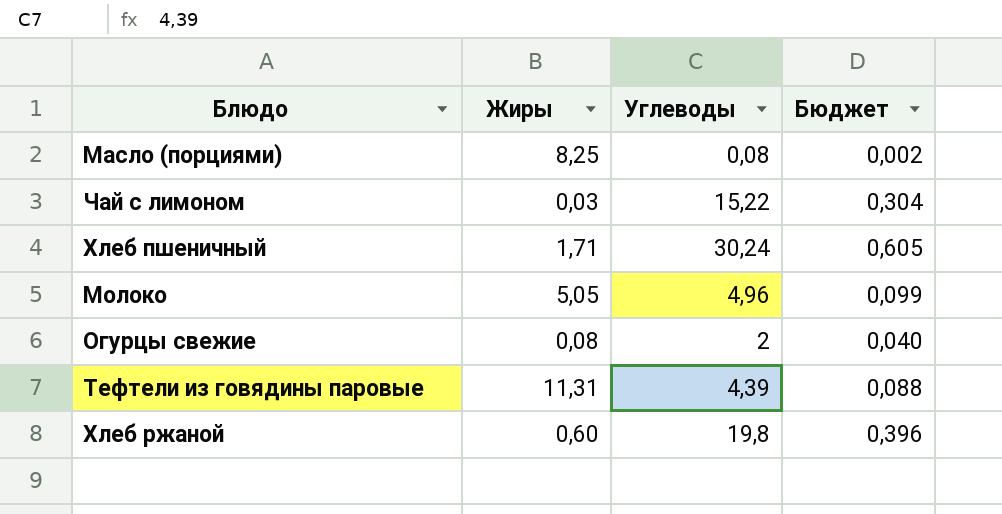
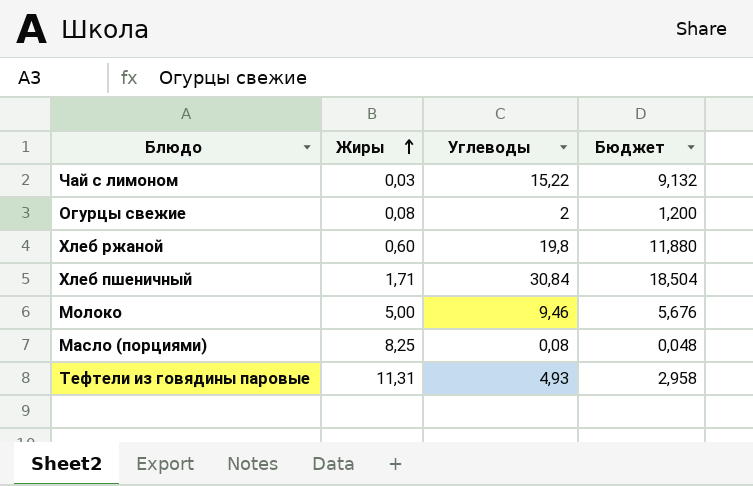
row order: none -> Жиры ascending
column Бюджет | formula: [Углеводы] * 0,02 -> [Углеводы] * 0,6
Хлеб пшеничный | Углеводы: 30,24 -> 30,84
Молоко | Жиры: 5,05 -> 5,00
Молоко | Углеводы: 4,96 -> 9,46
Тефтели из говядины паровые | Углеводы: 4,39 -> 4,93

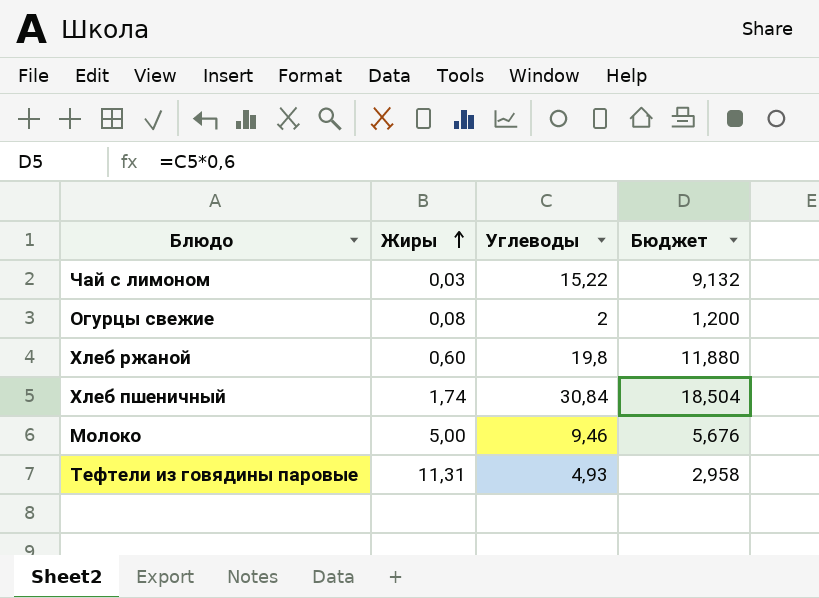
row Масло (порциями): 8,25 | 0,08 | 0,048 -> none
Хлеб пшеничный | Жиры: 1,71 -> 1,74

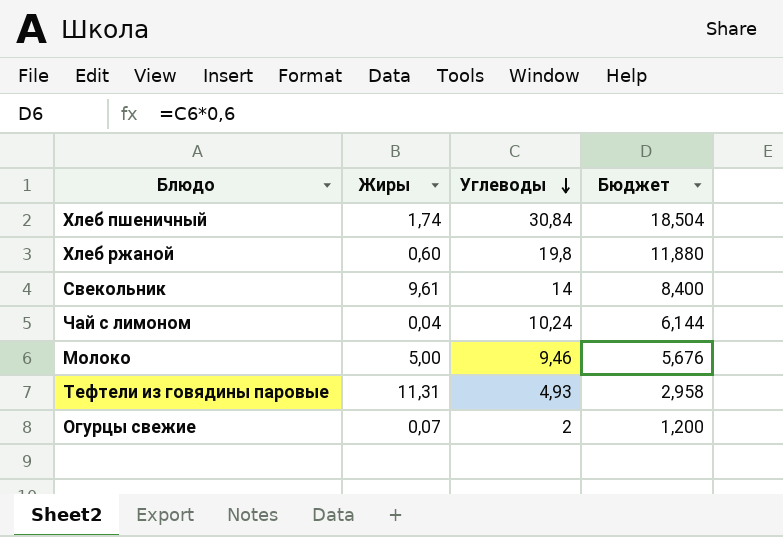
row order: Жиры ascending -> Углеводы descending
row Свекольник: none -> 9,61 | 14 | 8,400
Чай с лимоном | Жиры: 0,03 -> 0,04
Чай с лимоном | Углеводы: 15,22 -> 10,24
Чай с лимоном | Бюджет: 9,132 -> 6,144
Огурцы свежие | Жиры: 0,08 -> 0,07

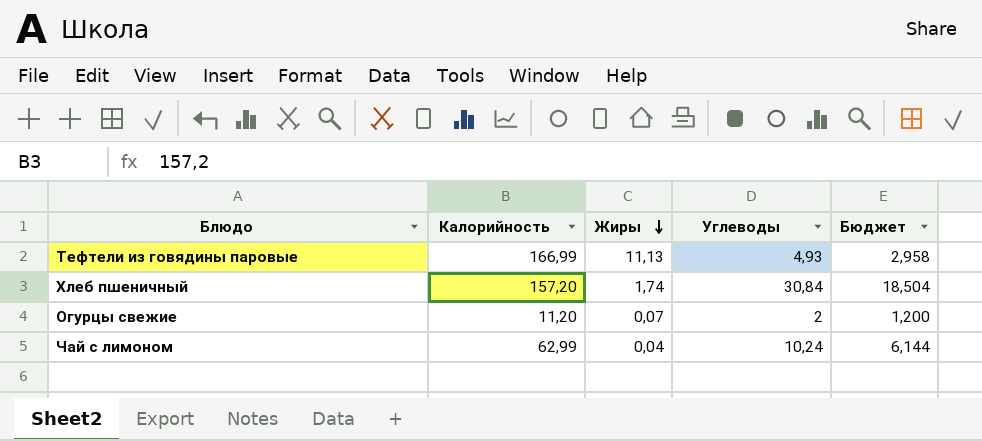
row order: Углеводы descending -> Жиры descending
column Калорийность | position: none -> 2
row Хлеб ржаной: 0,60 | 19,8 | 11,880 -> none
row Свекольник: 9,61 | 14 | 8,400 -> none
row Молоко: 5,00 | 9,46 | 5,676 -> none
Тефтели из говядины паровые | Жиры: 11,31 -> 11,13

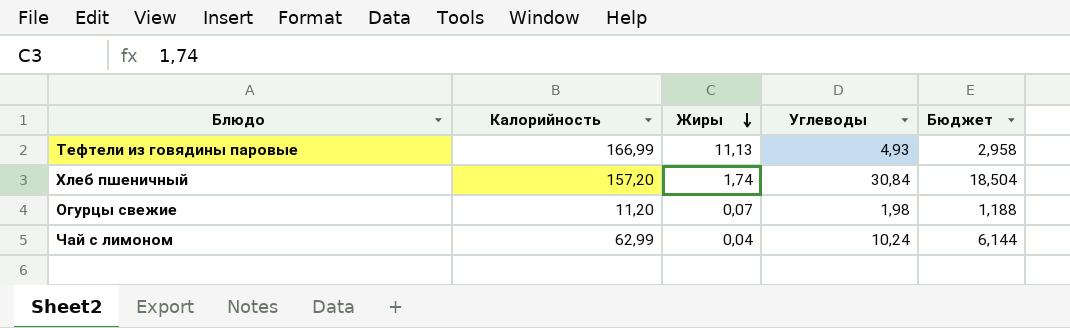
Огурцы свежие | Углеводы: 2 -> 1,98
Огурцы свежие | Бюджет: 1,200 -> 1,188

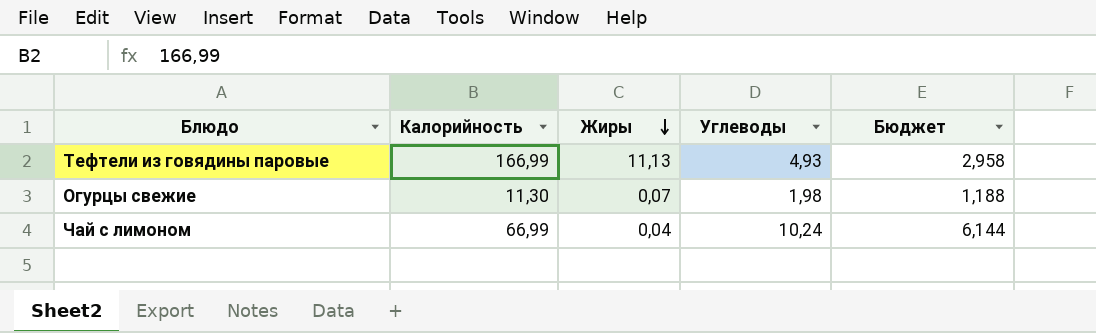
row Хлеб пшеничный: 157,20 | 1,74 | 30,84 | 18,504 -> none
Огурцы свежие | Калорийность: 11,20 -> 11,30
Чай с лимоном | Калорийность: 62,99 -> 66,99

